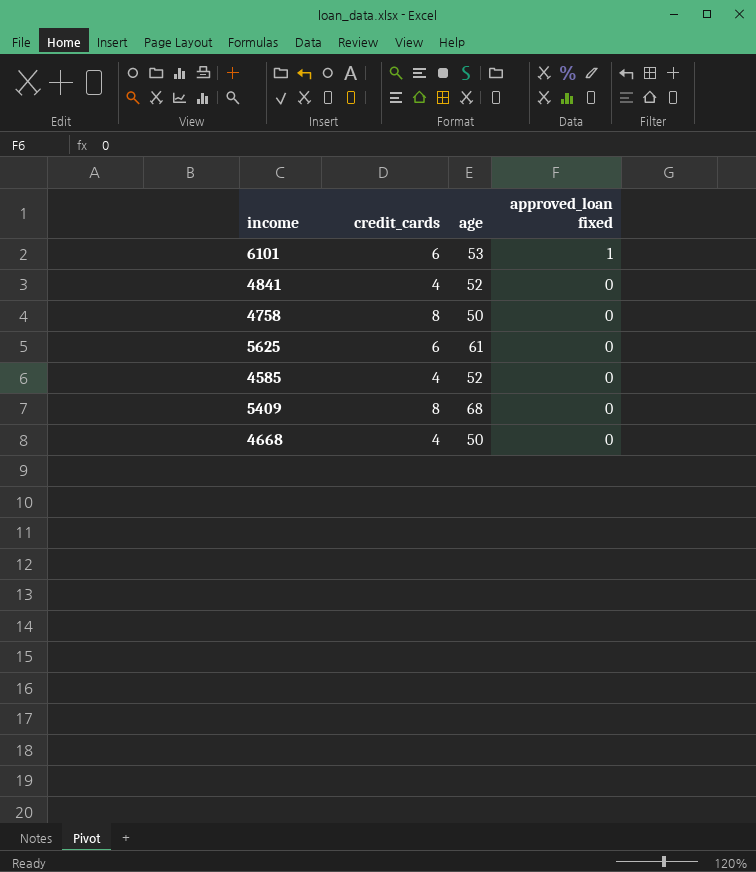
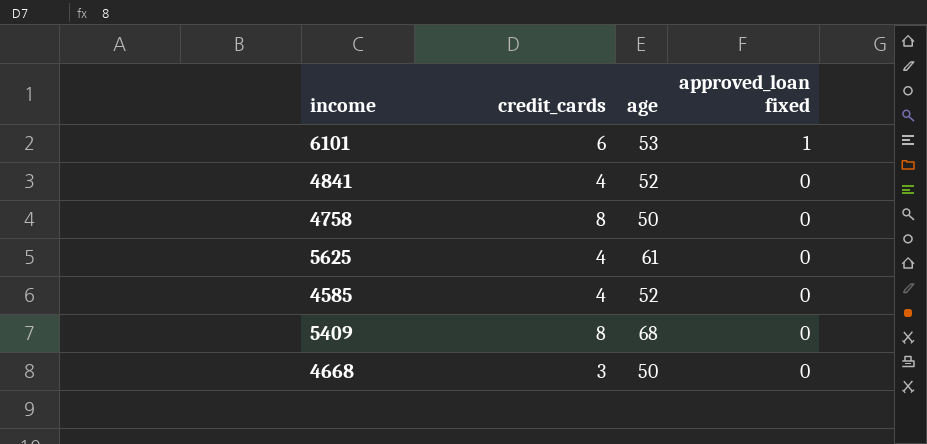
5625 | credit_cards: 6 -> 4
4668 | credit_cards: 4 -> 3

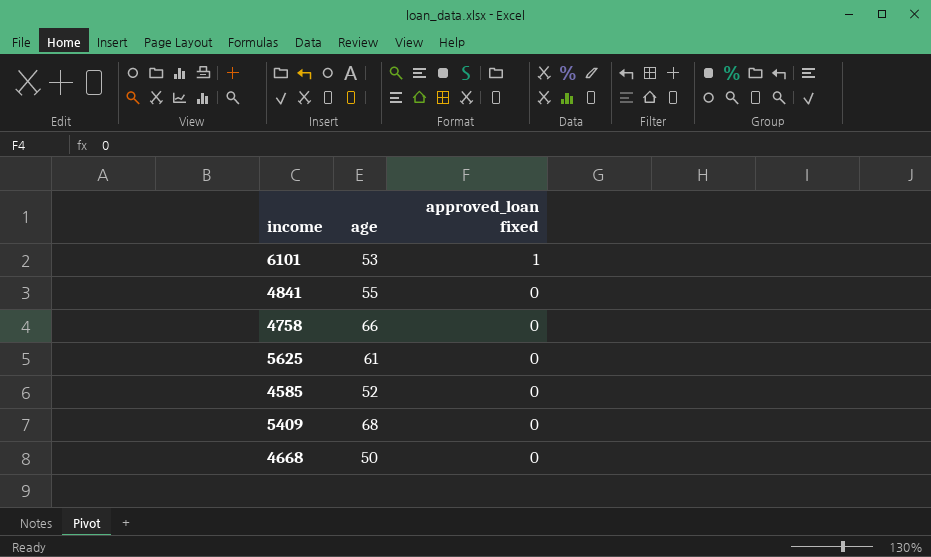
column credit_cards | position: 2 -> none
4841 | age: 52 -> 55
4758 | age: 50 -> 66

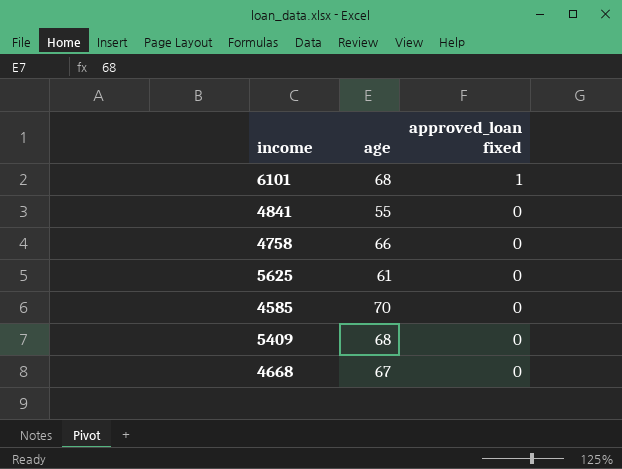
6101 | age: 53 -> 68
4585 | age: 52 -> 70
4668 | age: 50 -> 67

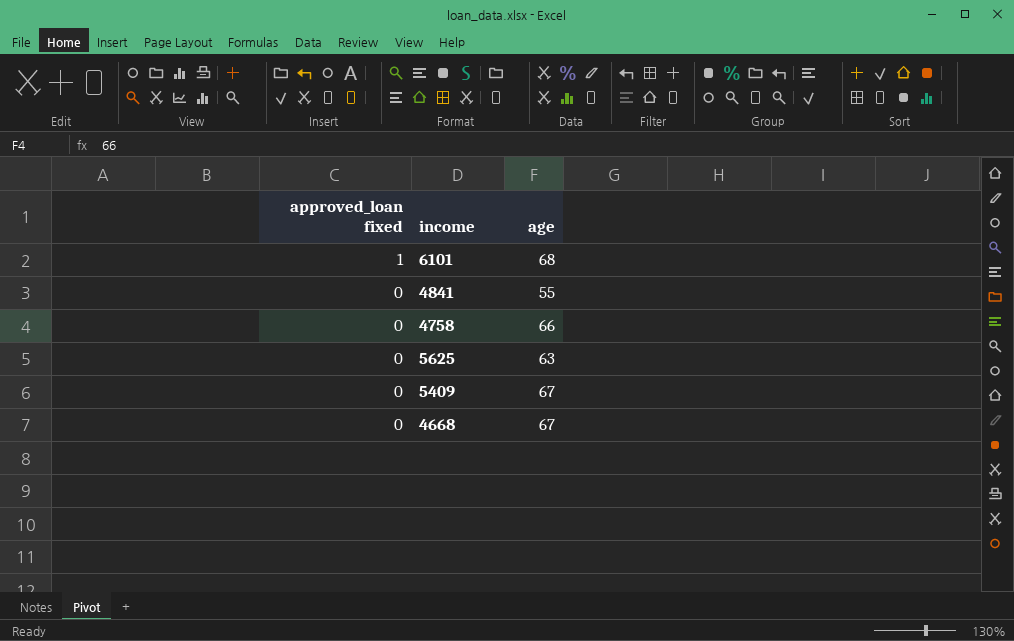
column approved_loan fixed | position: 3 -> 1
row 4585: 70 | 0 -> none
5625 | age: 61 -> 63
5409 | age: 68 -> 67

